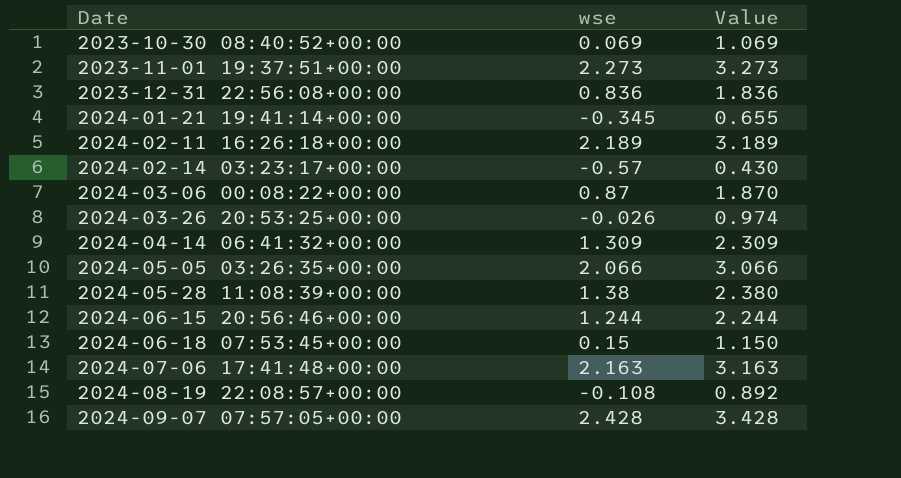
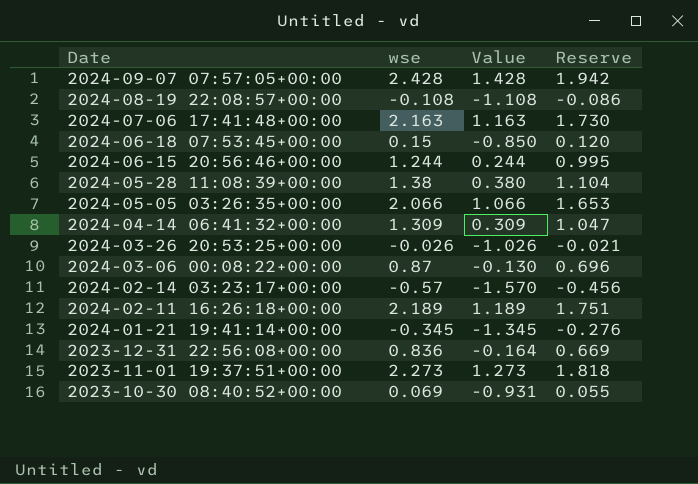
row order: Date ascending -> Date descending
column Value | formula: [wse] + 1 -> [wse] - 1
column Reserve | formula: none -> [wse] * 0.8

